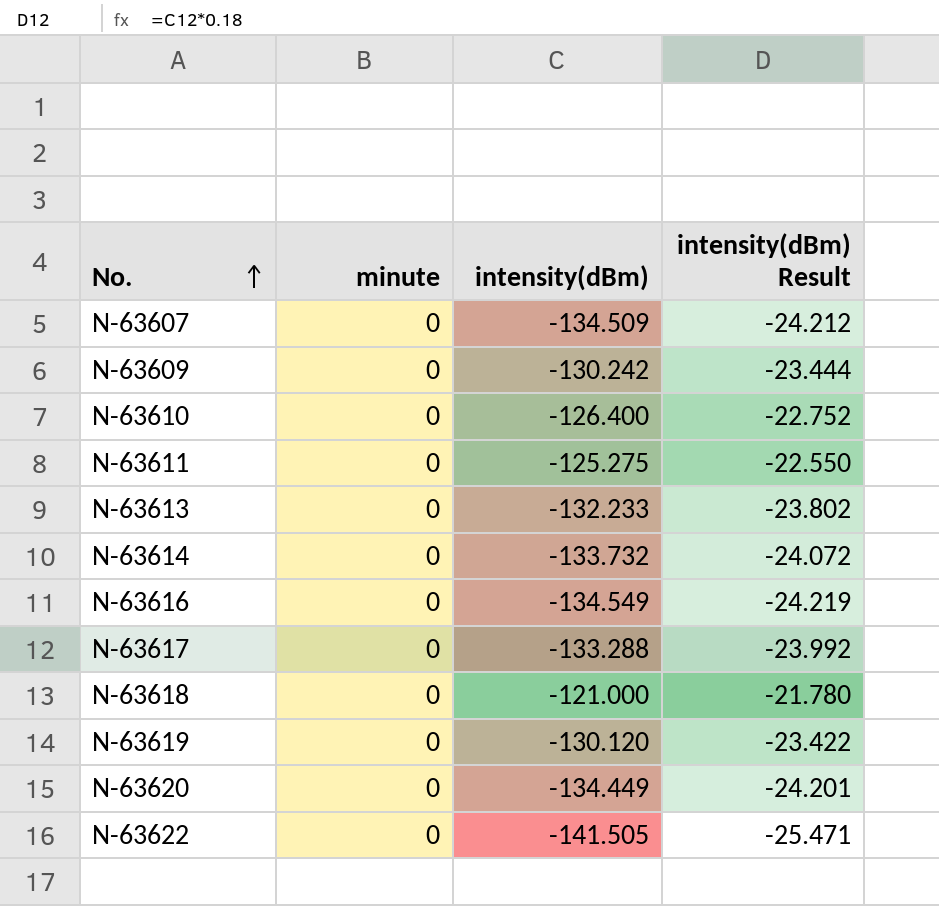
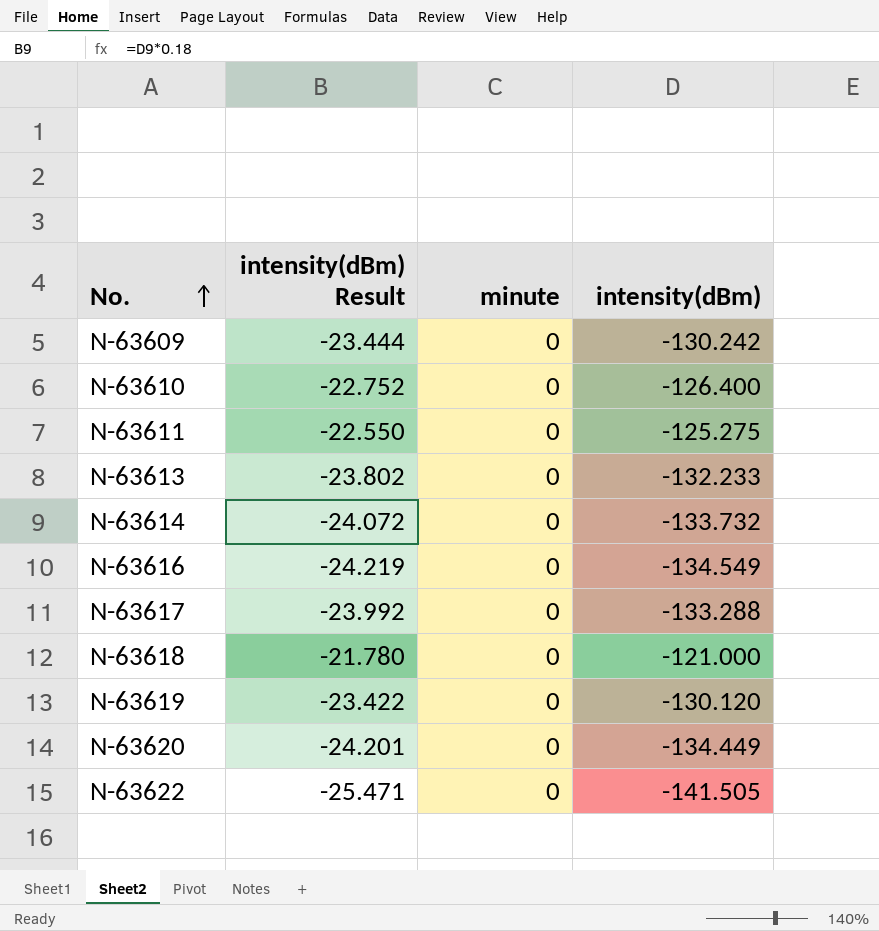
column intensity(dBm) Result | position: 4 -> 2
row N-63607: 0 | -134.509 | -24.212 -> none

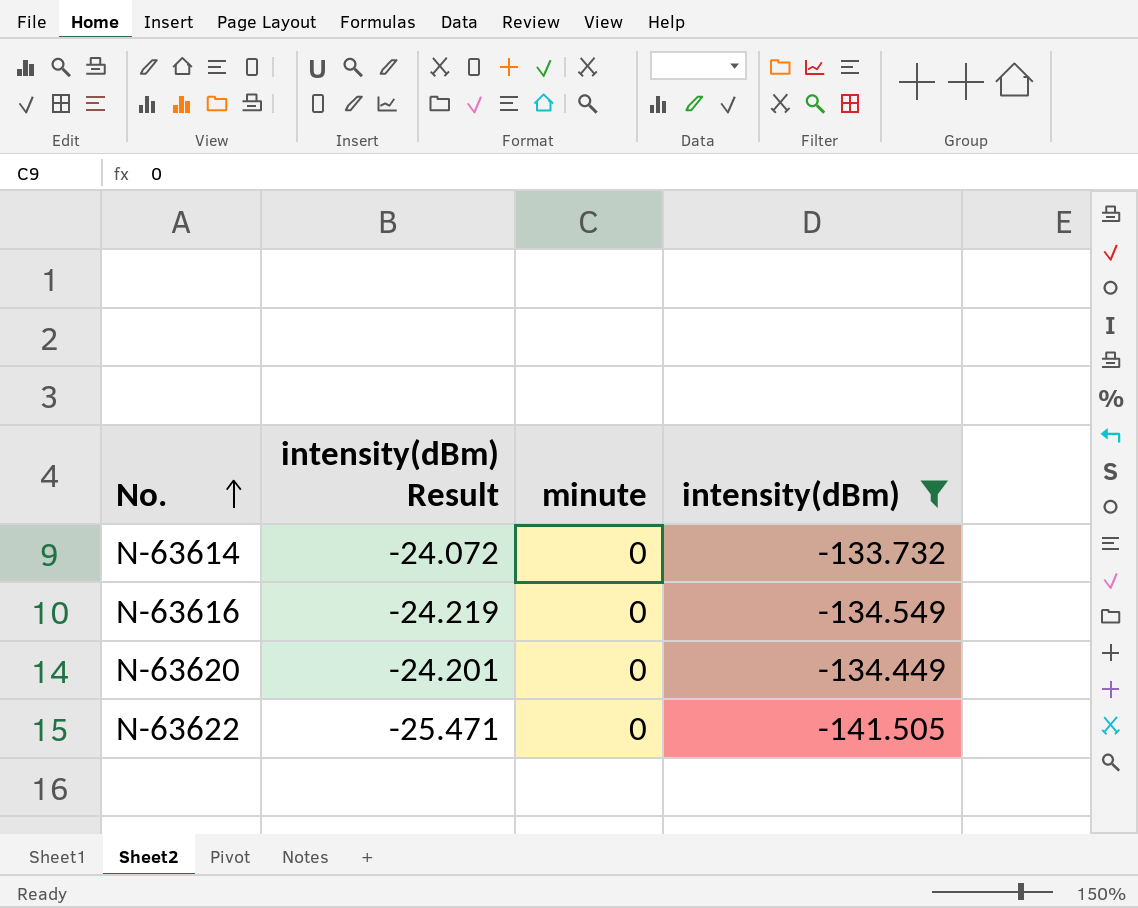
filter: none -> intensity(dBm) <= -133.732

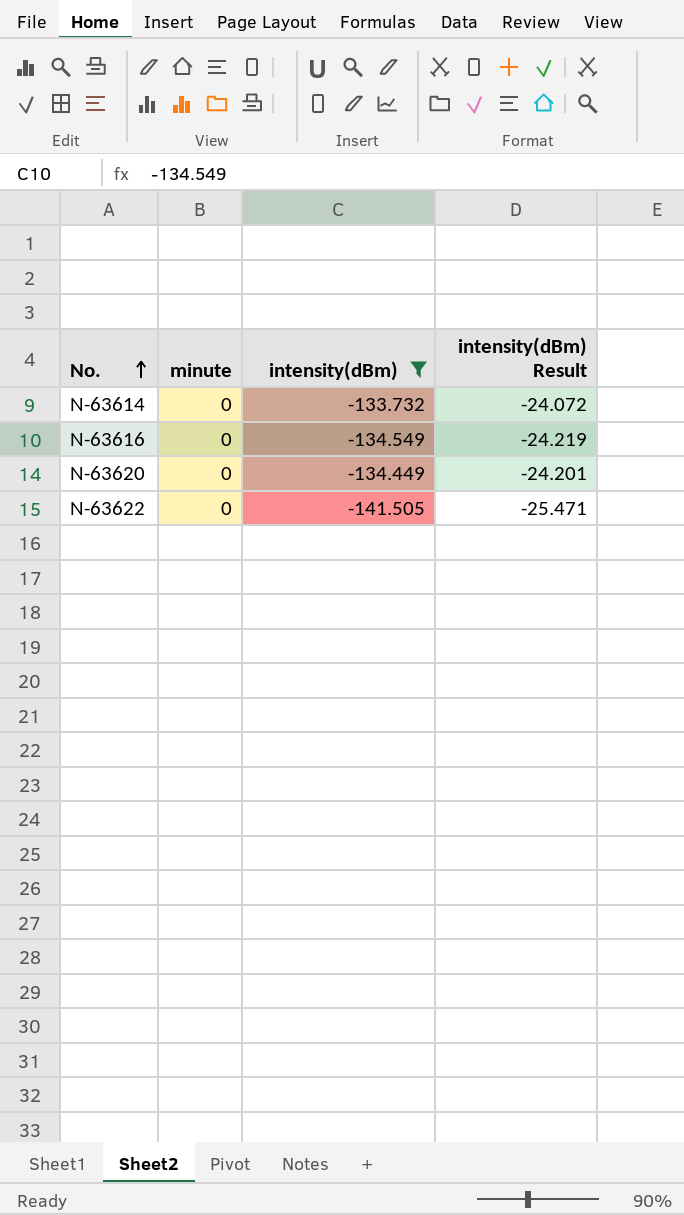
column intensity(dBm) Result | position: 2 -> 4

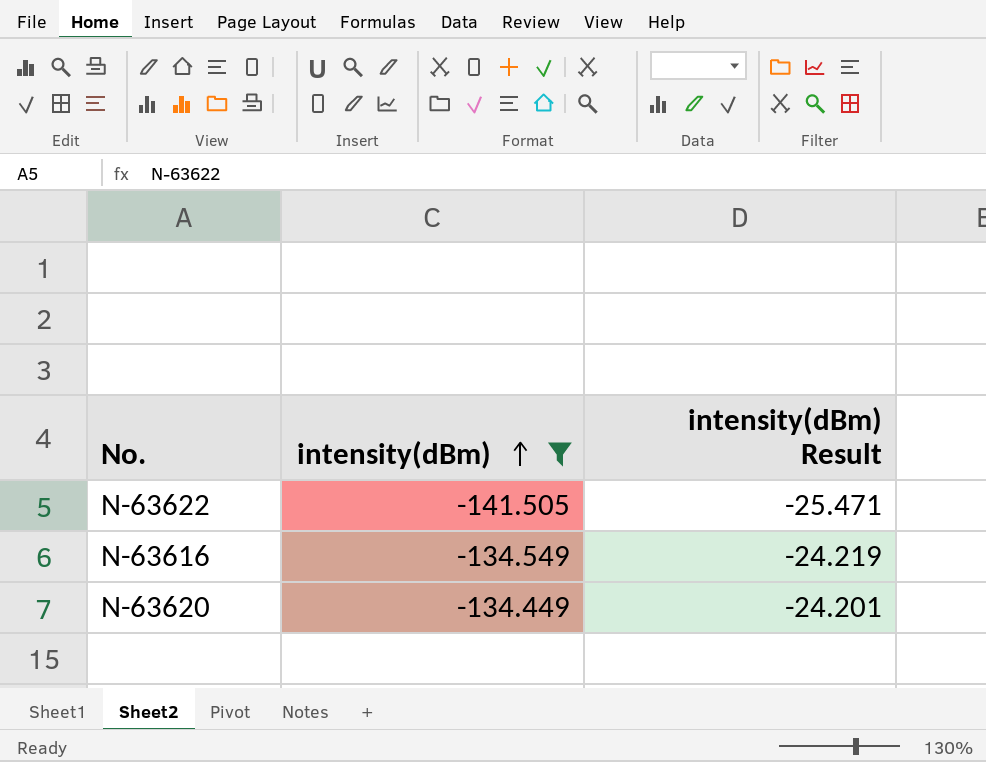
row order: No. ascending -> intensity(dBm) ascending
column minute | position: 2 -> none
row N-63614: 0 | -133.732 | -24.072 -> none

